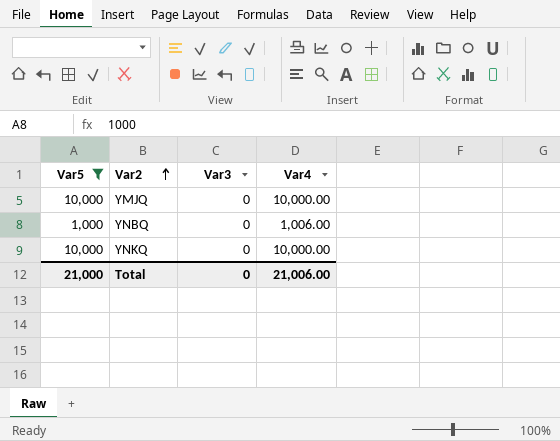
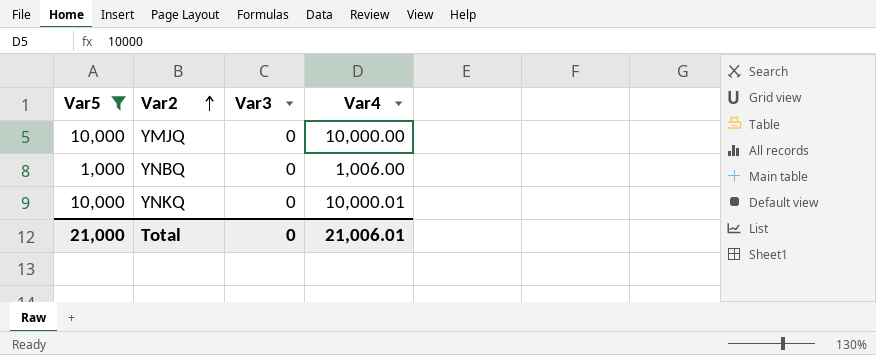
YNKQ | Var4: 10,000.00 -> 10,000.01
Total | Var4: 21,006.00 -> 21,006.01

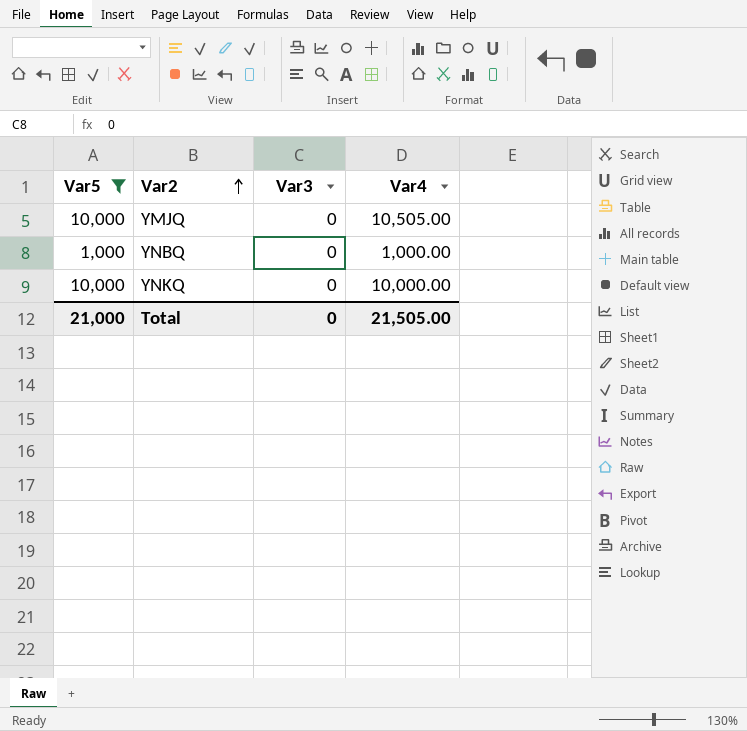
YMJQ | Var4: 10,000.00 -> 10,505.00
YNBQ | Var4: 1,006.00 -> 1,000.00
YNKQ | Var4: 10,000.01 -> 10,000.00
Total | Var4: 21,006.01 -> 21,505.00

